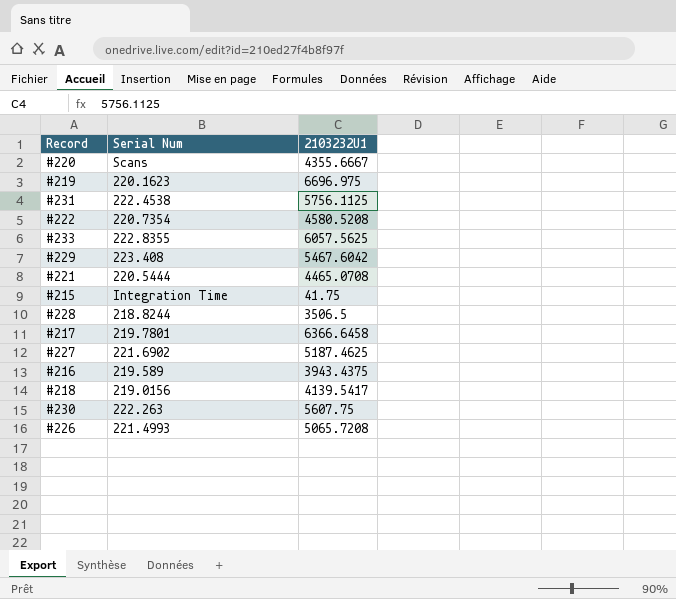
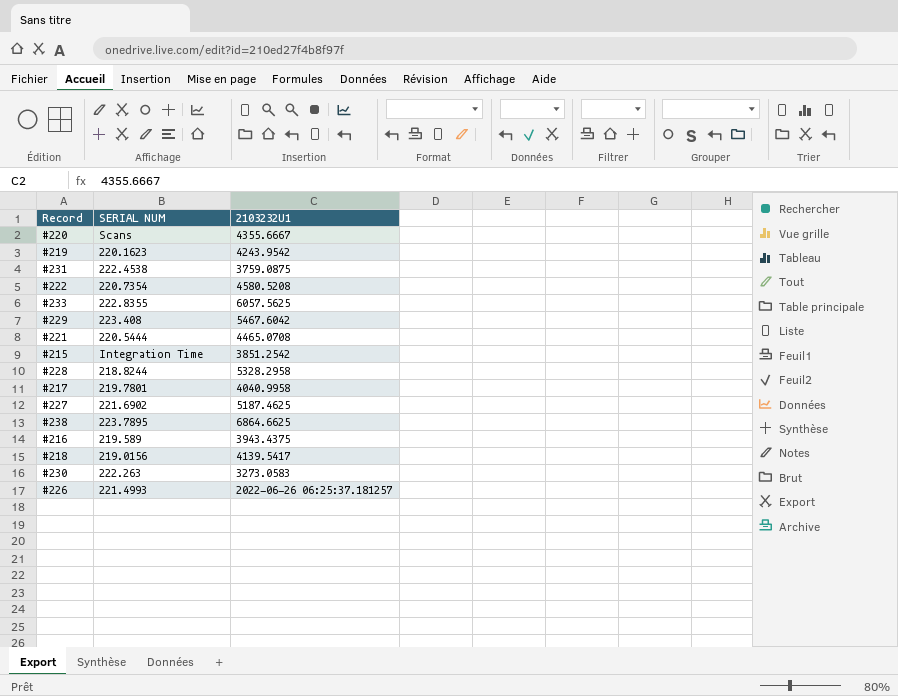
column name: Serial Num -> SERIAL NUM
#219 | 2103232U1: 6696.975 -> 4243.9542
#231 | 2103232U1: 5756.1125 -> 3759.0875
#215 | 2103232U1: 41.75 -> 3851.2542
#228 | 2103232U1: 3506.5 -> 5328.2958
#217 | 2103232U1: 6366.6458 -> 4040.9958
row #238: none -> 223.7895 | 6864.6625
#230 | 2103232U1: 5607.75 -> 3273.0583
#226 | 2103232U1: 5065.7208 -> 2022-06-26 06:25:37.181257

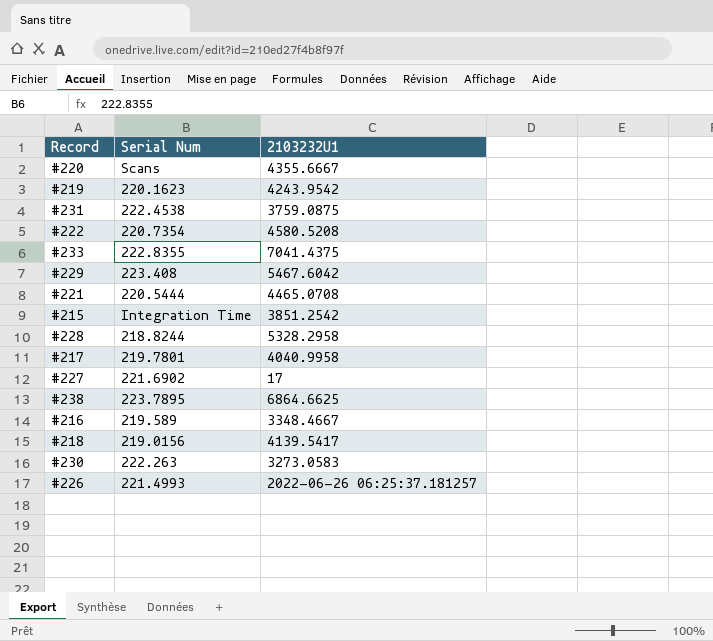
column name: SERIAL NUM -> Serial Num
#233 | 2103232U1: 6057.5625 -> 7041.4375
#227 | 2103232U1: 5187.4625 -> 17
#216 | 2103232U1: 3943.4375 -> 3348.4667

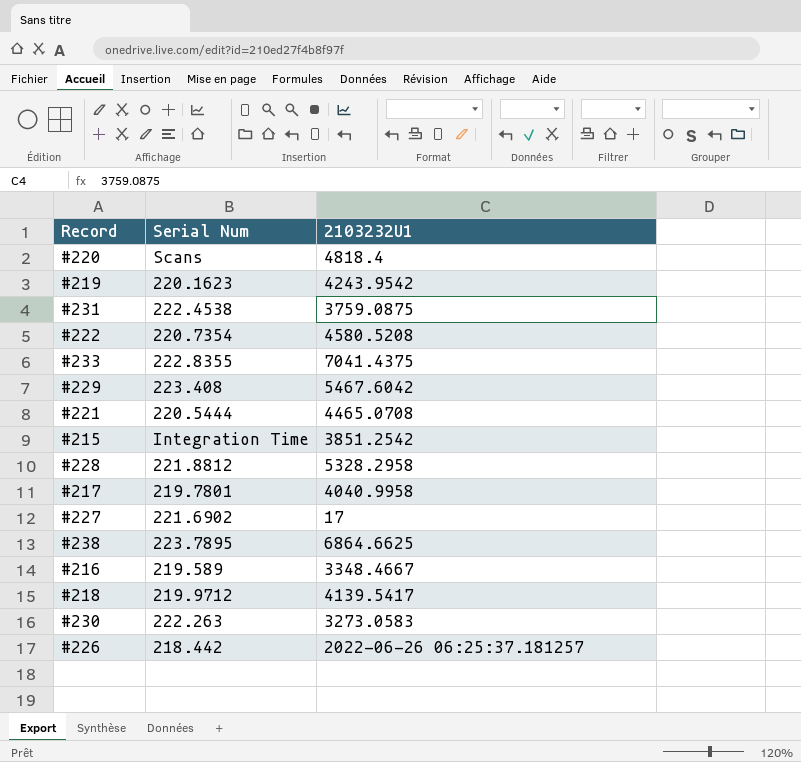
#220 | 2103232U1: 4355.6667 -> 4818.4
#228 | Serial Num: 218.8244 -> 221.8812
#218 | Serial Num: 219.0156 -> 219.9712
#226 | Serial Num: 221.4993 -> 218.442

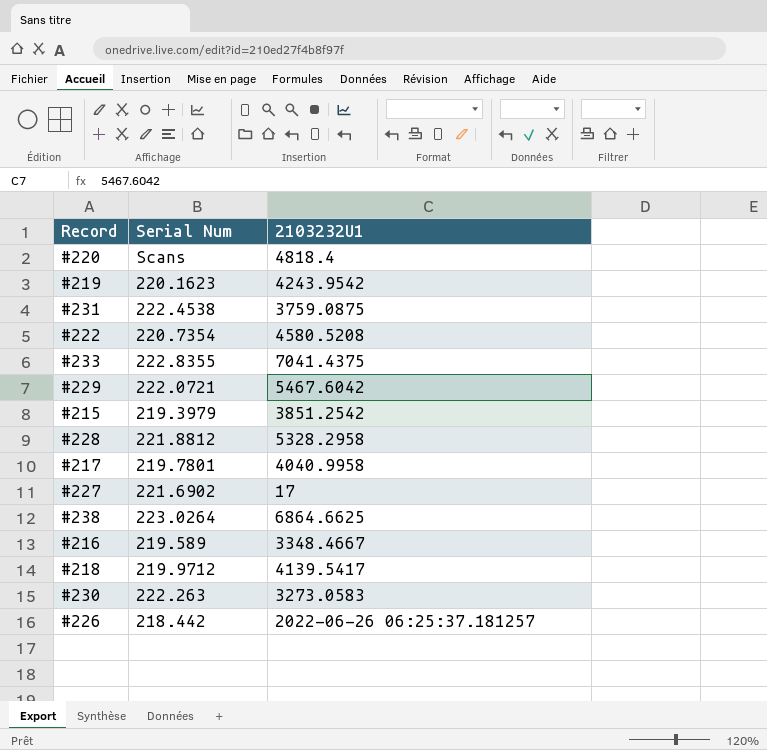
row #221: 220.5444 | 4465.0708 -> none
#229 | Serial Num: 223.408 -> 222.0721
#215 | Serial Num: Integration Time -> 219.3979
#238 | Serial Num: 223.7895 -> 223.0264

